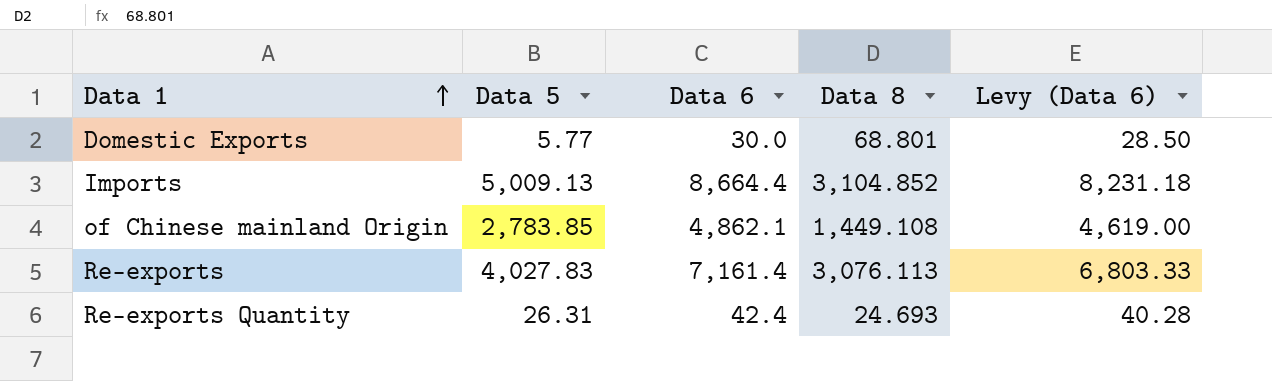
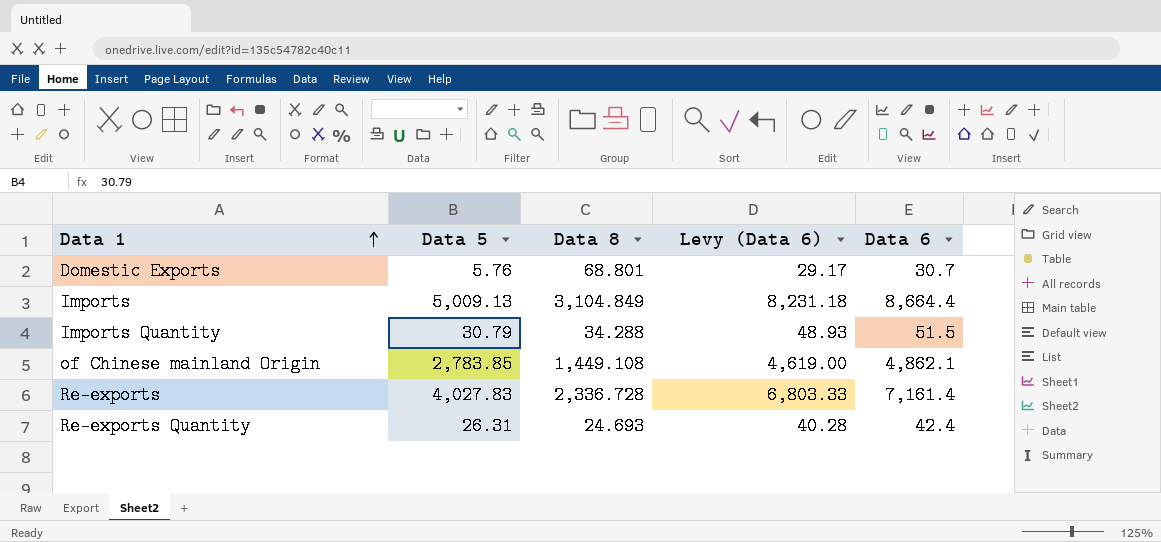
column Data 6 | position: 3 -> 5
Domestic Exports | Data 5: 5.77 -> 5.76
Domestic Exports | Levy (Data 6): 28.50 -> 29.17
Domestic Exports | Data 6: 30.0 -> 30.7
Imports | Data 8: 3,104.852 -> 3,104.849
row Imports Quantity: none -> 30.79 | 34.288 | 48.93 | 51.5
Re-exports | Data 8: 3,076.113 -> 2,336.728

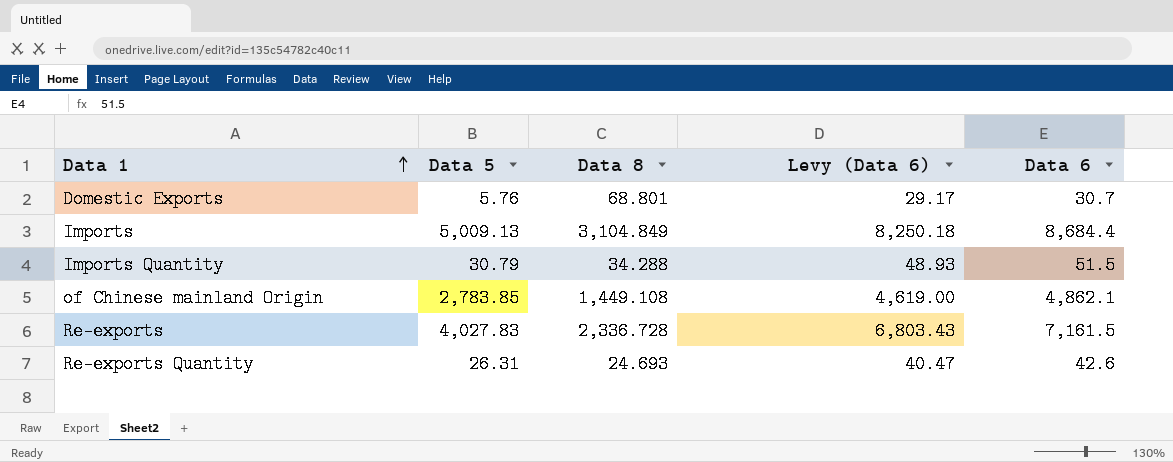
Imports | Levy (Data 6): 8,231.18 -> 8,250.18
Imports | Data 6: 8,664.4 -> 8,684.4
Re-exports | Levy (Data 6): 6,803.33 -> 6,803.43
Re-exports | Data 6: 7,161.4 -> 7,161.5
Re-exports Quantity | Levy (Data 6): 40.28 -> 40.47
Re-exports Quantity | Data 6: 42.4 -> 42.6

